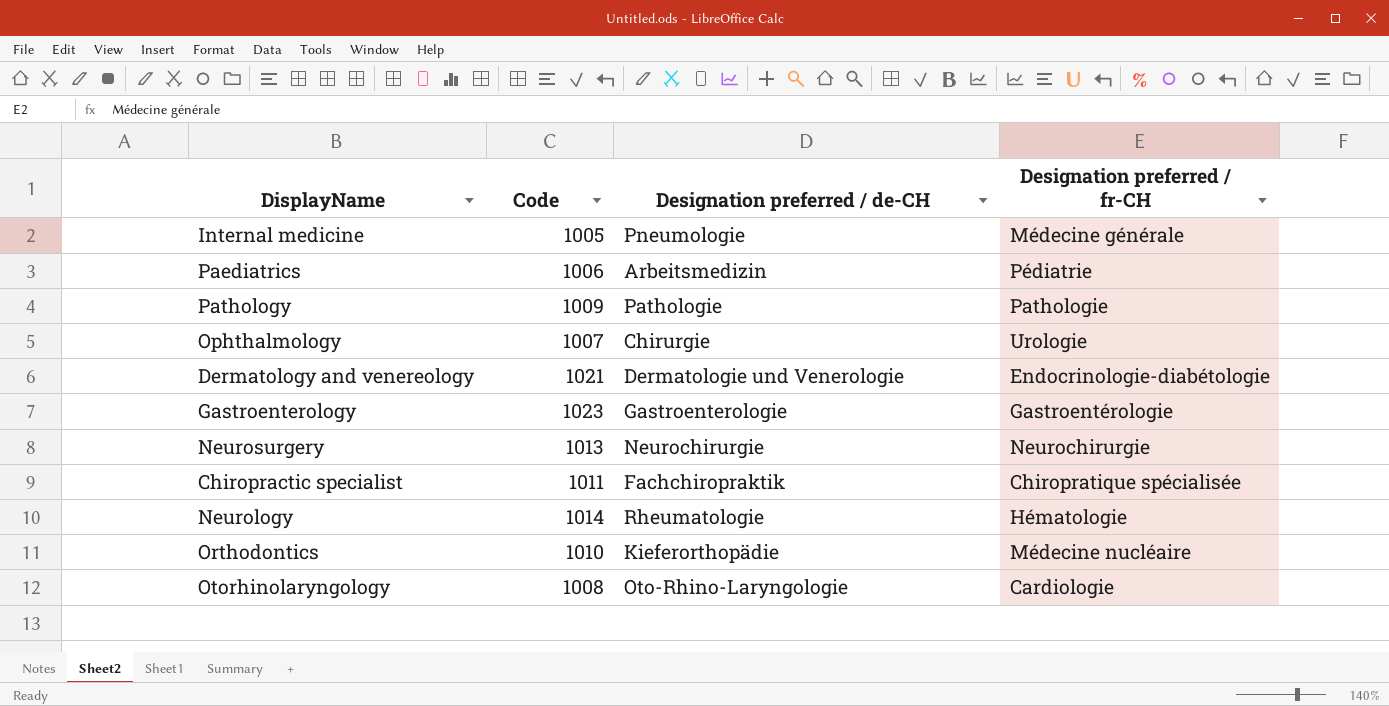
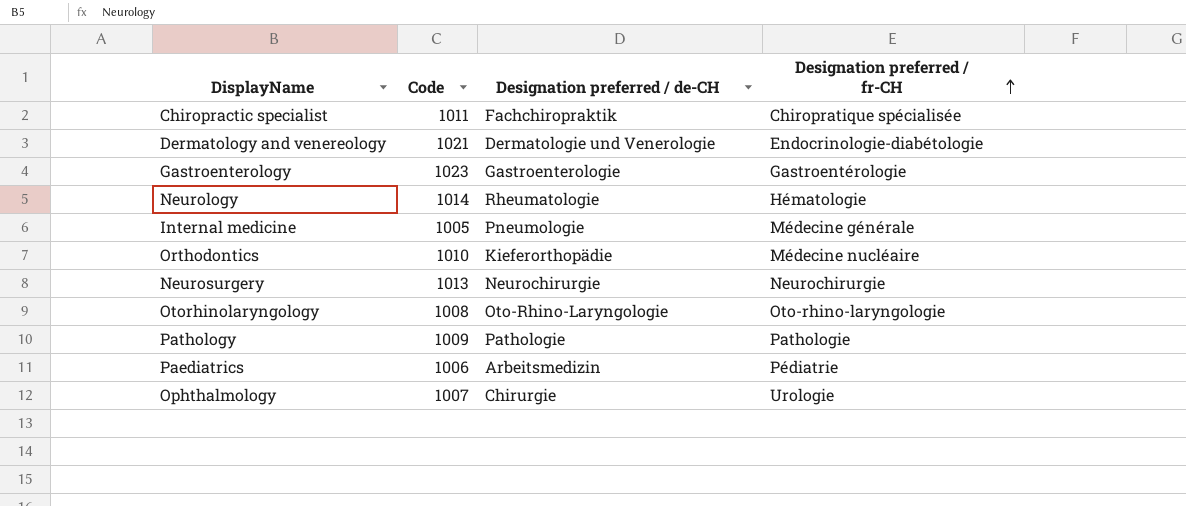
row order: none -> Designation preferred / fr-CH ascending
Otorhinolaryngology | Designation preferred / fr-CH: Cardiologie -> Oto-rhino-laryngologie

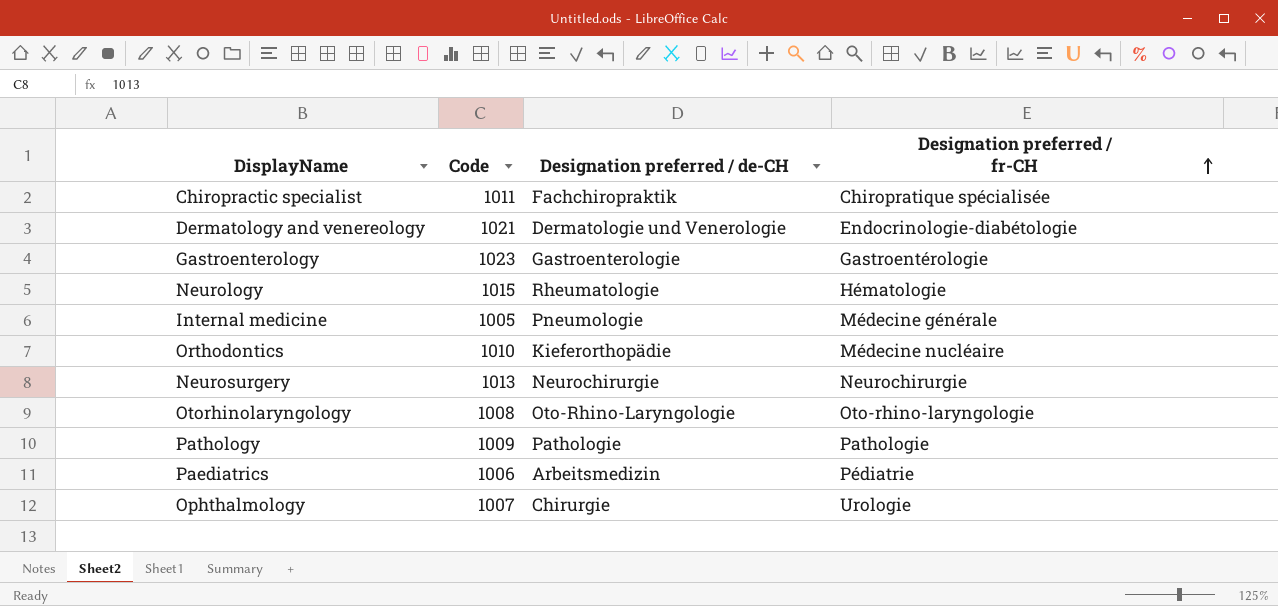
Neurology | Code: 1014 -> 1015

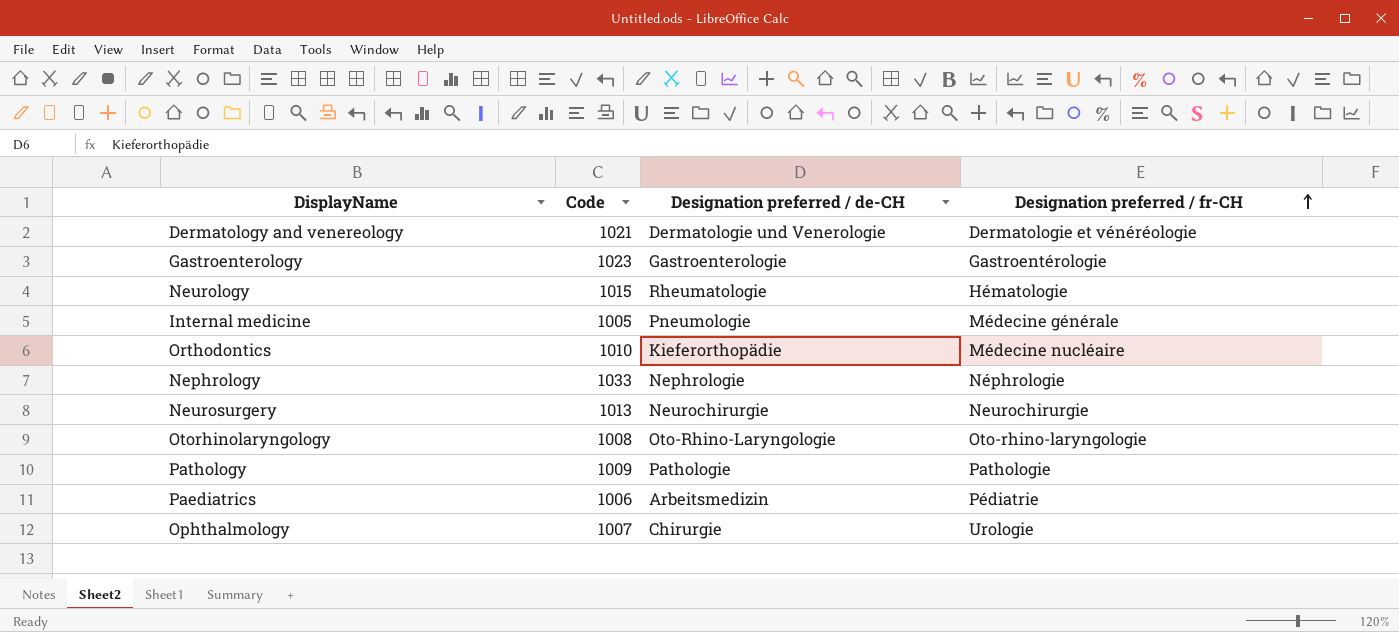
row Chiropractic specialist: 1011 | Fachchiropraktik | Chiropratique spécialisée -> none
Dermatology and venereology | Designation preferred / fr-CH: Endocrinologie-diabétologie -> Dermatologie et vénéréologie
row Nephrology: none -> 1033 | Nephrologie | Néphrologie

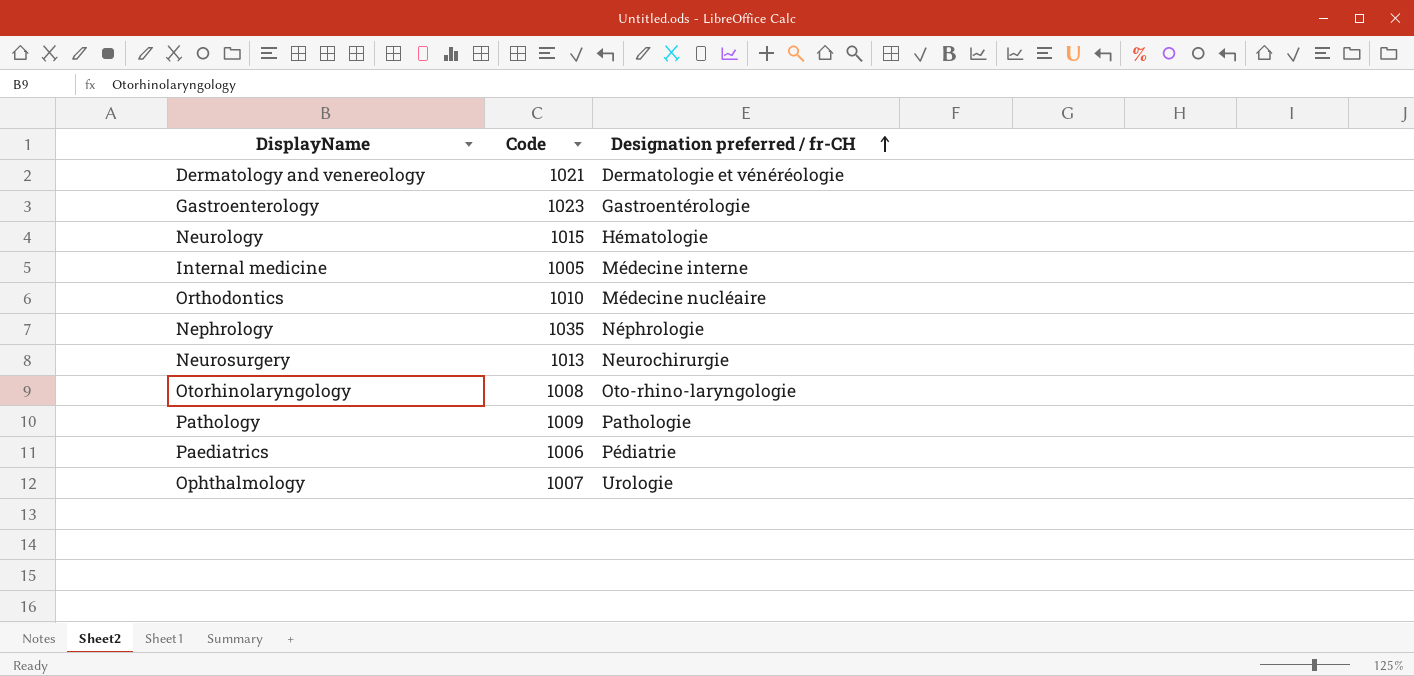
column Designation preferred / de-CH | position: 3 -> none
Internal medicine | Designation preferred / fr-CH: Médecine générale -> Médecine interne
Nephrology | Code: 1033 -> 1035

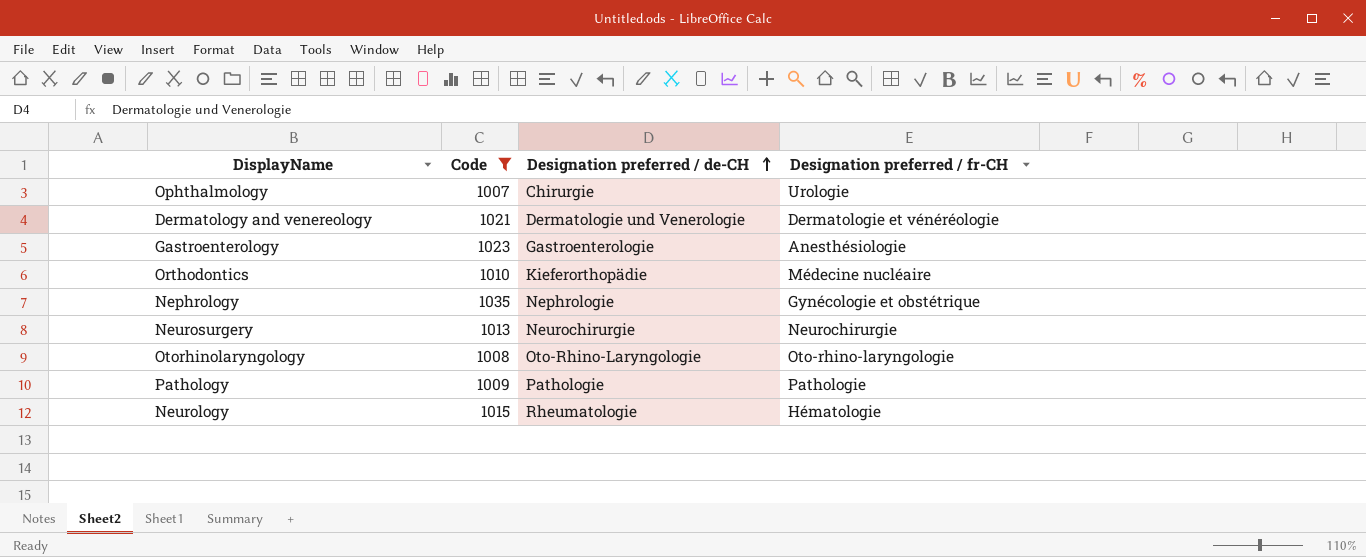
filter: none -> Code >= 1007
row order: Designation preferred / fr-CH ascending -> Designation preferred / de-CH ascending
column Designation preferred / de-CH | position: none -> 3
Gastroenterology | Designation preferred / fr-CH: Gastroentérologie -> Anesthésiologie
Nephrology | Designation preferred / fr-CH: Néphrologie -> Gynécologie et obstétrique

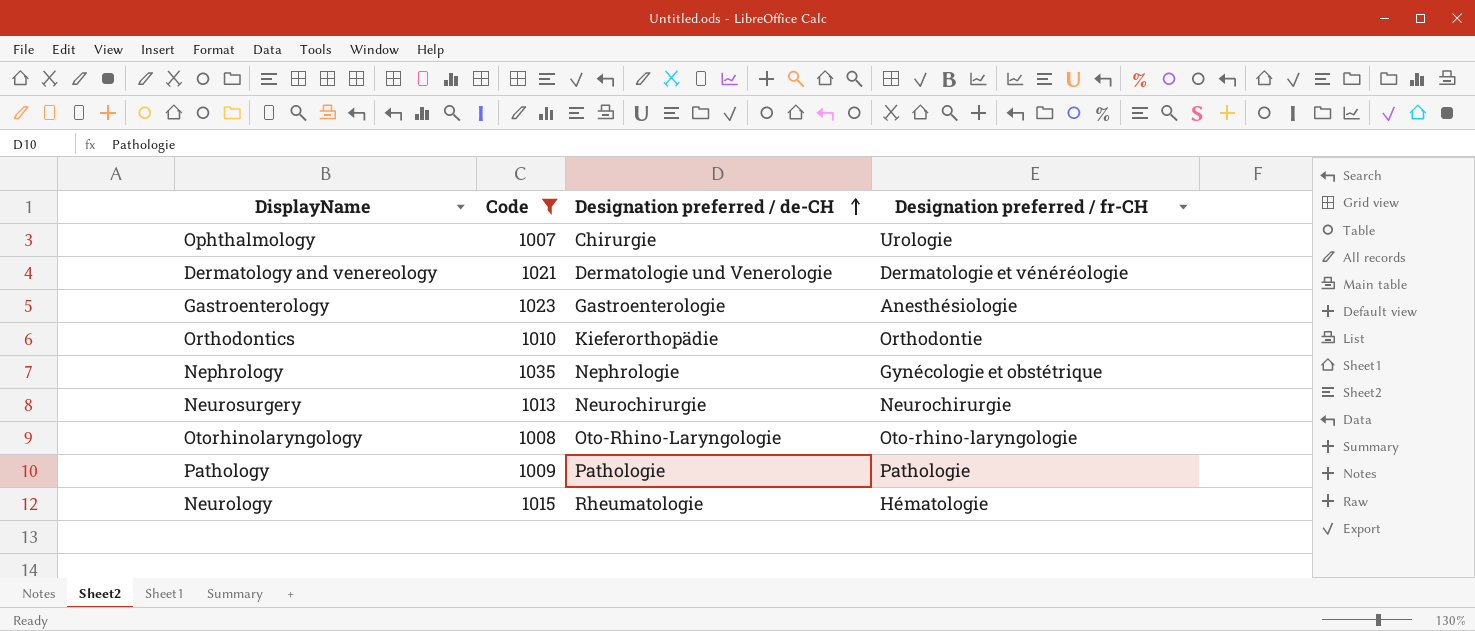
Orthodontics | Designation preferred / fr-CH: Médecine nucléaire -> Orthodontie

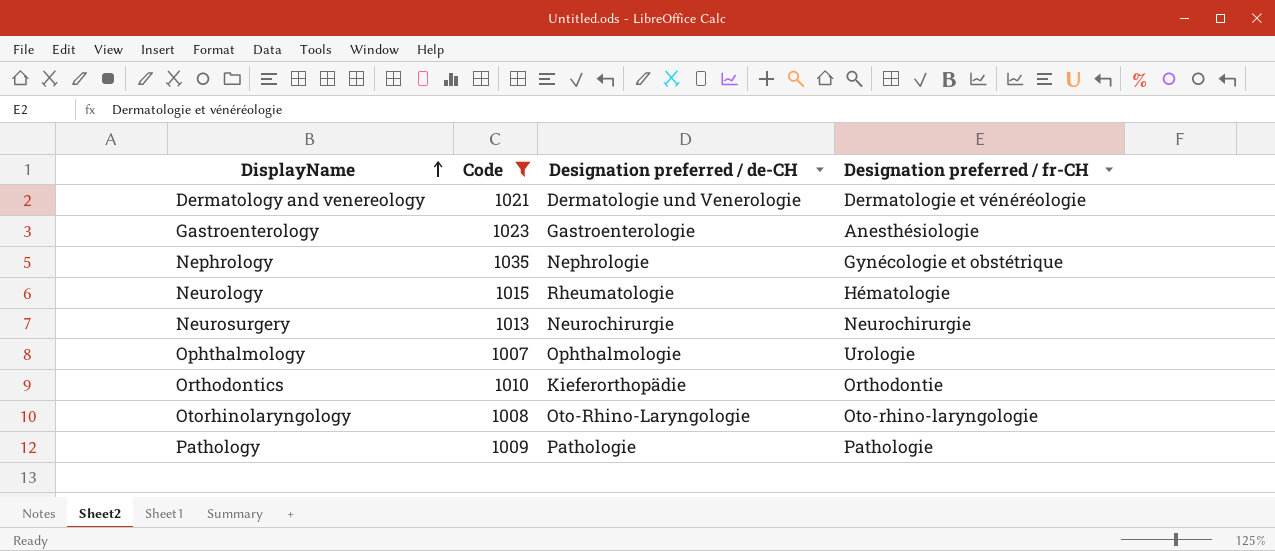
row order: Designation preferred / de-CH ascending -> DisplayName ascending
Ophthalmology | Designation preferred / de-CH: Chirurgie -> Ophthalmologie

